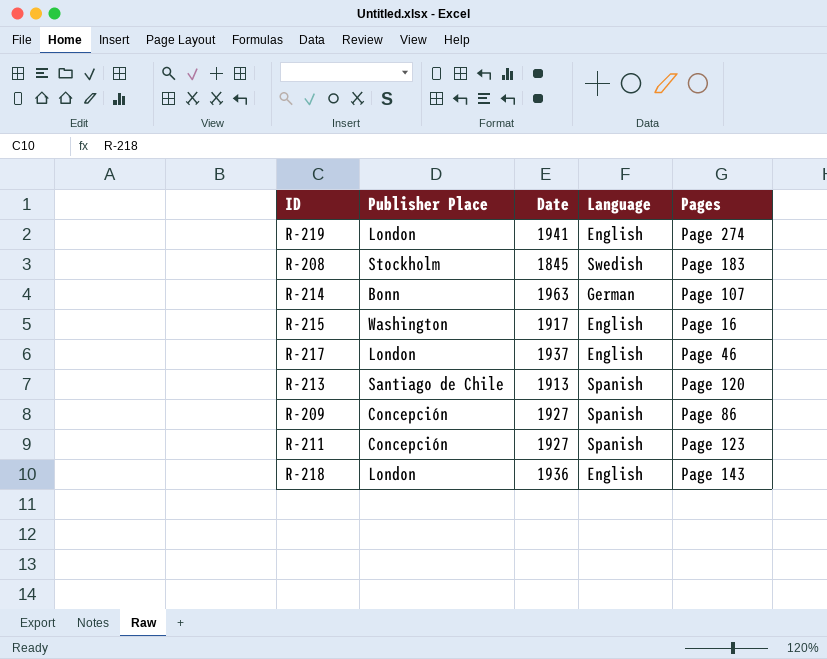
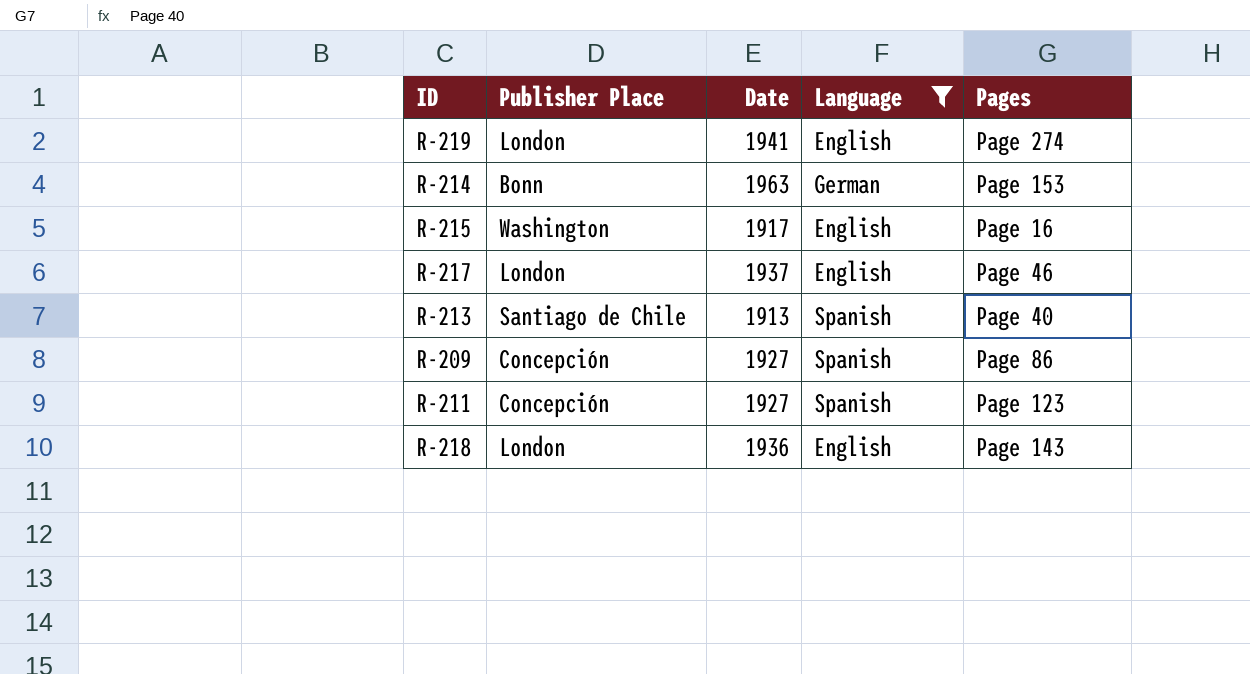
filter: none -> Language != Swedish
R-214 | Pages: Page 107 -> Page 153
R-213 | Pages: Page 120 -> Page 40

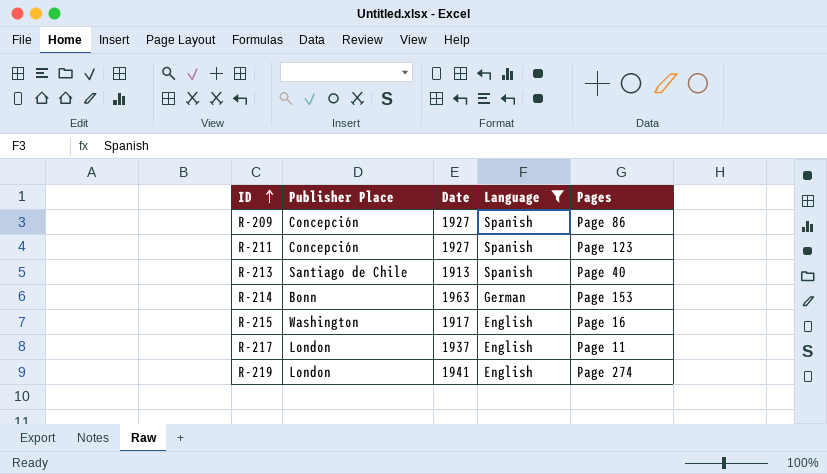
row order: none -> ID ascending
row R-218: London | 1936 | English | Page 143 -> none
R-217 | Pages: Page 46 -> Page 11

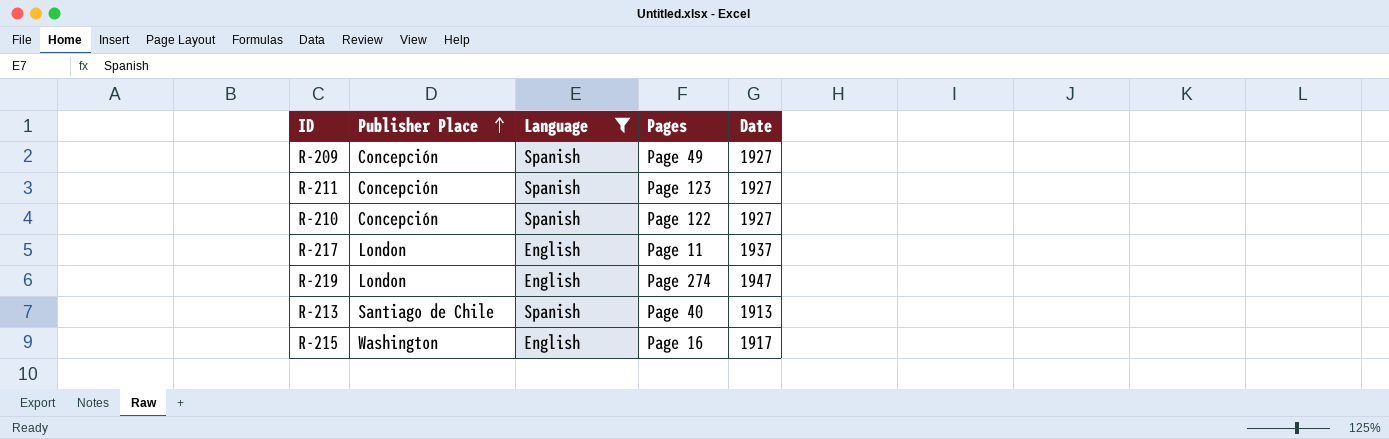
row order: ID ascending -> Publisher Place ascending
column Date | position: 3 -> 5
row R-214: Bonn | 1963 | German | Page 153 -> none
R-209 | Pages: Page 86 -> Page 49
row R-210: none -> Concepción | Spanish | Page 122 | 1927
R-219 | Date: 1941 -> 1947

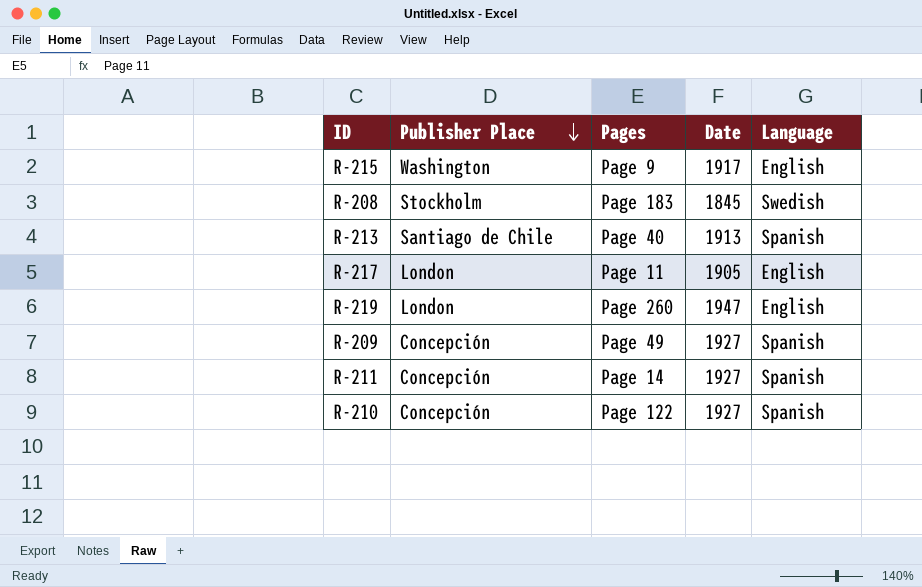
filter: Language != Swedish -> none
row order: Publisher Place ascending -> Publisher Place descending
column Language | position: 3 -> 5
R-215 | Pages: Page 16 -> Page 9
R-217 | Date: 1937 -> 1905
R-219 | Pages: Page 274 -> Page 260
R-211 | Pages: Page 123 -> Page 14

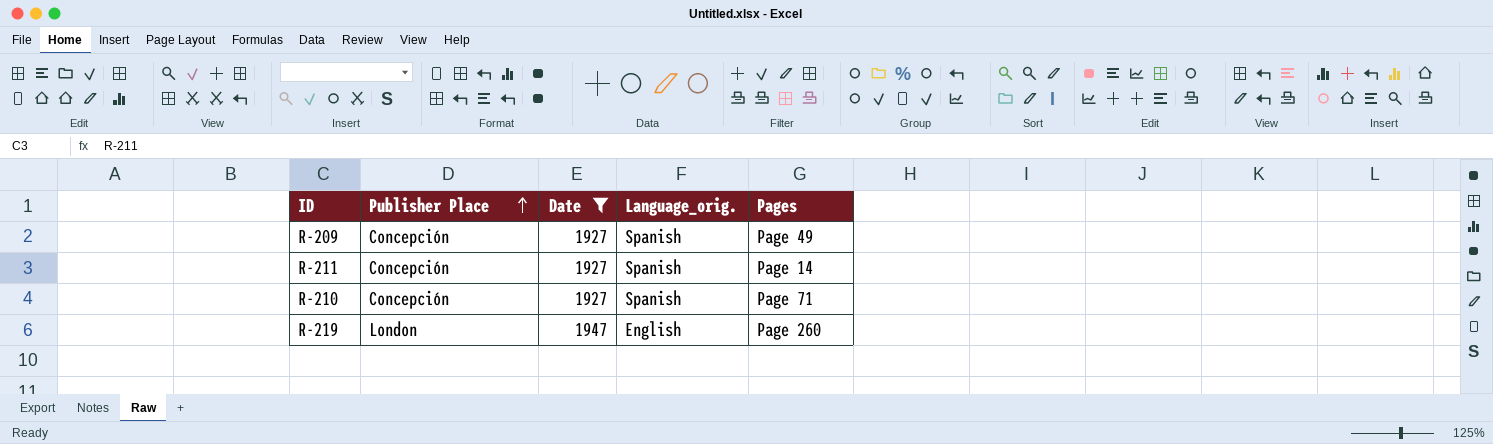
filter: none -> Date >= 1927
row order: Publisher Place descending -> Publisher Place ascending
column name: Language -> Language_orig.
column Pages | position: 3 -> 5
R-210 | Pages: Page 122 -> Page 71

